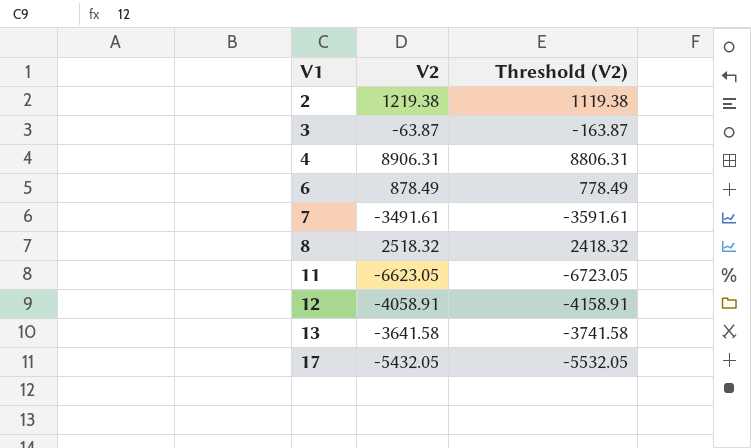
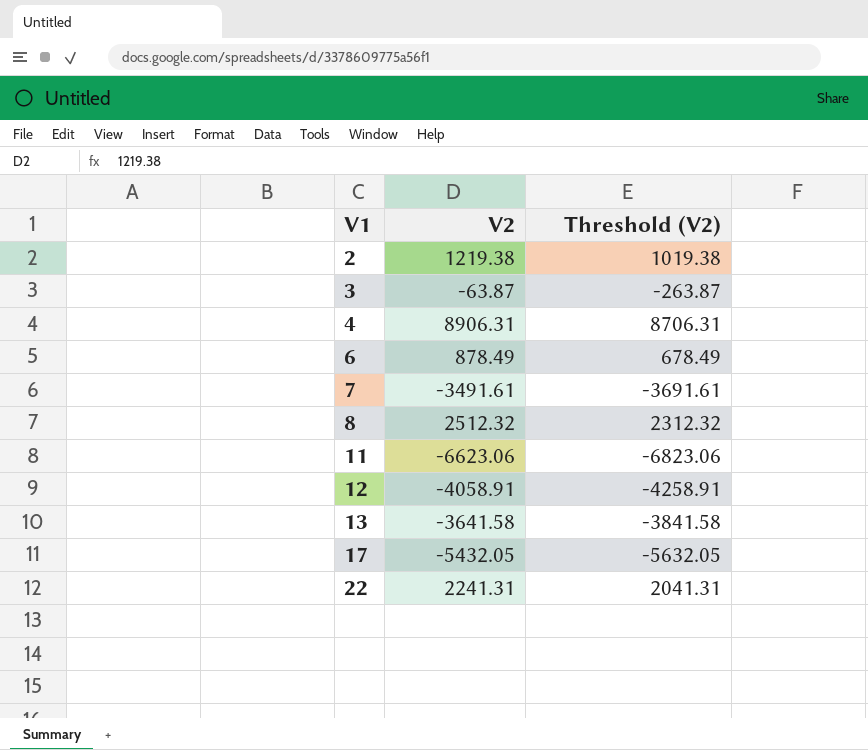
column Threshold (V2) | formula: [V2] - 100 -> [V2] - 200
8 | V2: 2518.32 -> 2512.32
11 | V2: -6623.05 -> -6623.06
row 22: none -> 2241.31 | 2041.31

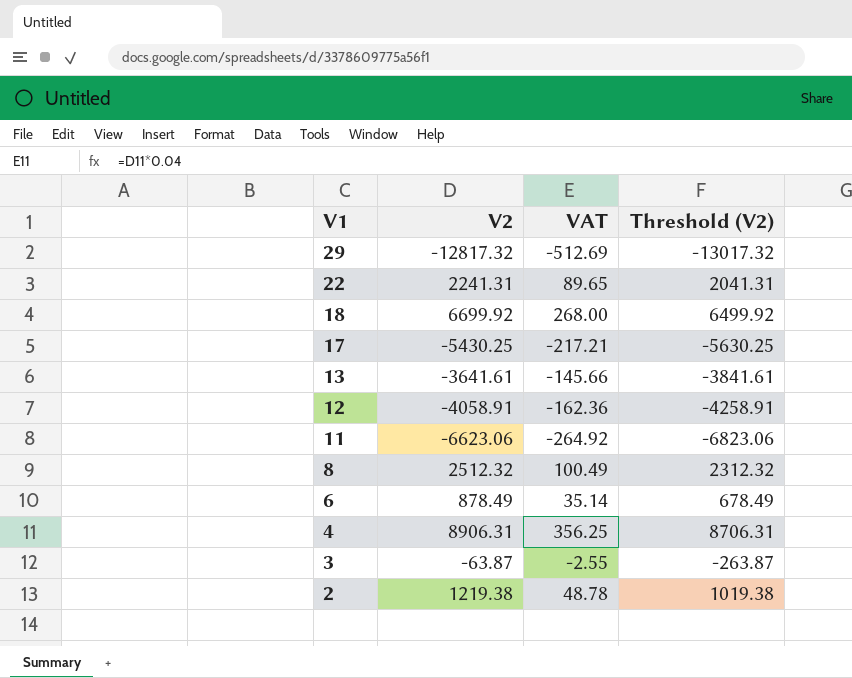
row order: V1 ascending -> V1 descending
column VAT | formula: none -> [V2] * 0.04
row 7: -3491.61 | -3691.61 -> none
row 29: none -> -12817.32 | -512.69 | -13017.32
row 18: none -> 6699.92 | 268.00 | 6499.92
17 | V2: -5432.05 -> -5430.25
17 | Threshold (V2): -5632.05 -> -5630.25
13 | V2: -3641.58 -> -3641.61
13 | Threshold (V2): -3841.58 -> -3841.61

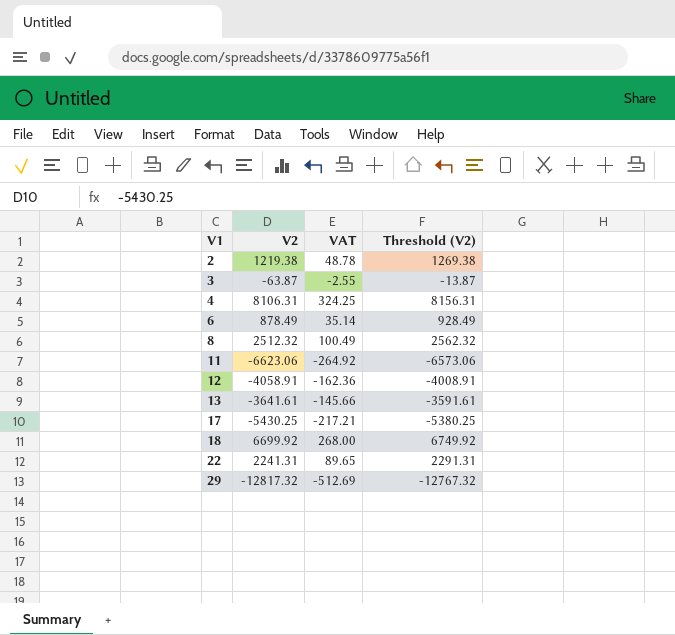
row order: V1 descending -> V1 ascending
column Threshold (V2) | formula: [V2] - 200 -> [V2] + 50
4 | V2: 8906.31 -> 8106.31
4 | VAT: 356.25 -> 324.25

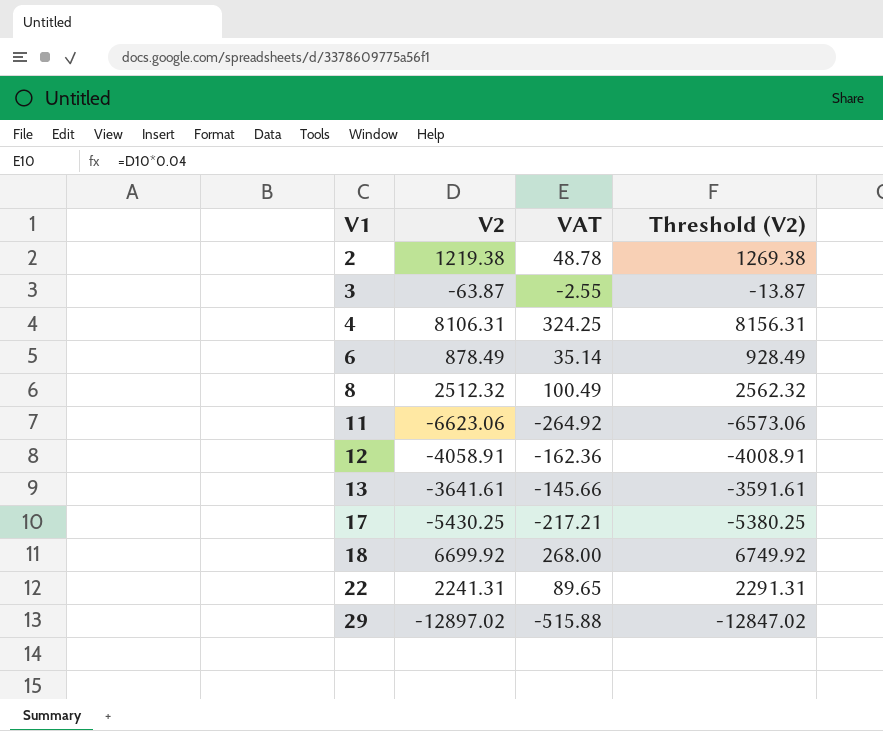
29 | V2: -12817.32 -> -12897.02
29 | VAT: -512.69 -> -515.88
29 | Threshold (V2): -12767.32 -> -12847.02

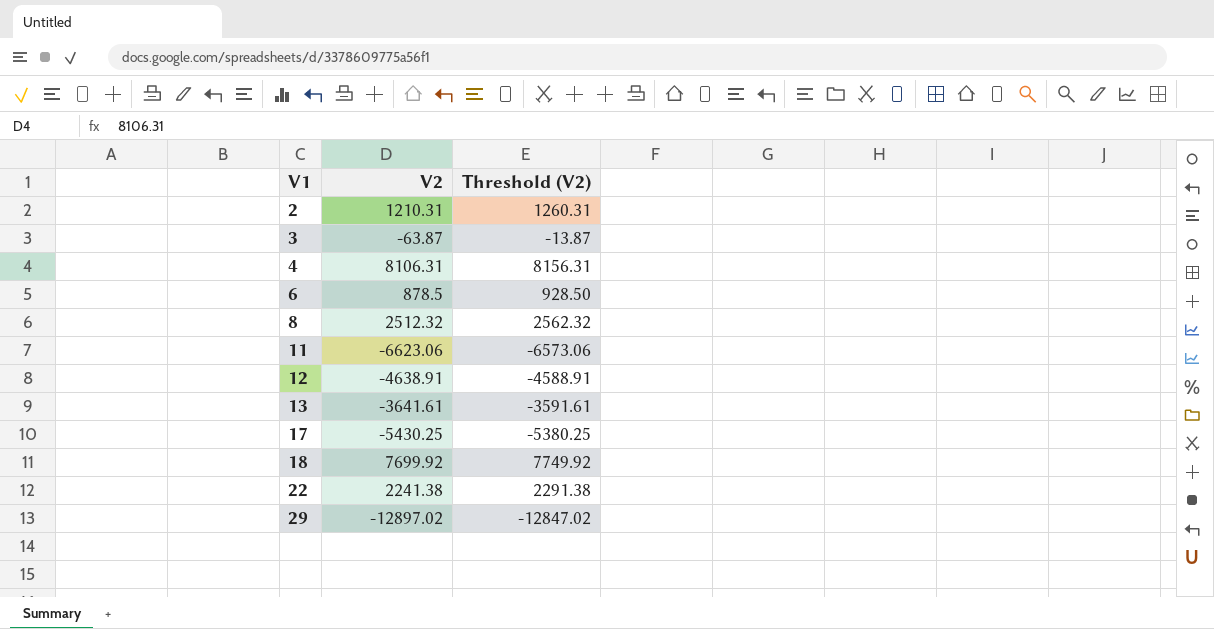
column VAT | formula: [V2] * 0.04 -> none
2 | V2: 1219.38 -> 1210.31
2 | Threshold (V2): 1269.38 -> 1260.31
6 | V2: 878.49 -> 878.5
6 | Threshold (V2): 928.49 -> 928.50
12 | V2: -4058.91 -> -4638.91
12 | Threshold (V2): -4008.91 -> -4588.91
18 | V2: 6699.92 -> 7699.92
18 | Threshold (V2): 6749.92 -> 7749.92
22 | V2: 2241.31 -> 2241.38
22 | Threshold (V2): 2291.31 -> 2291.38

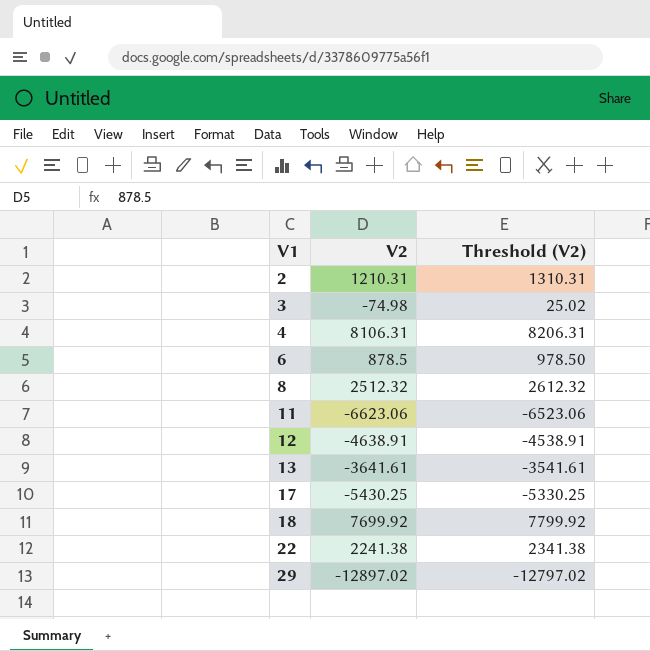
column Threshold (V2) | formula: [V2] + 50 -> [V2] + 100
3 | V2: -63.87 -> -74.98

